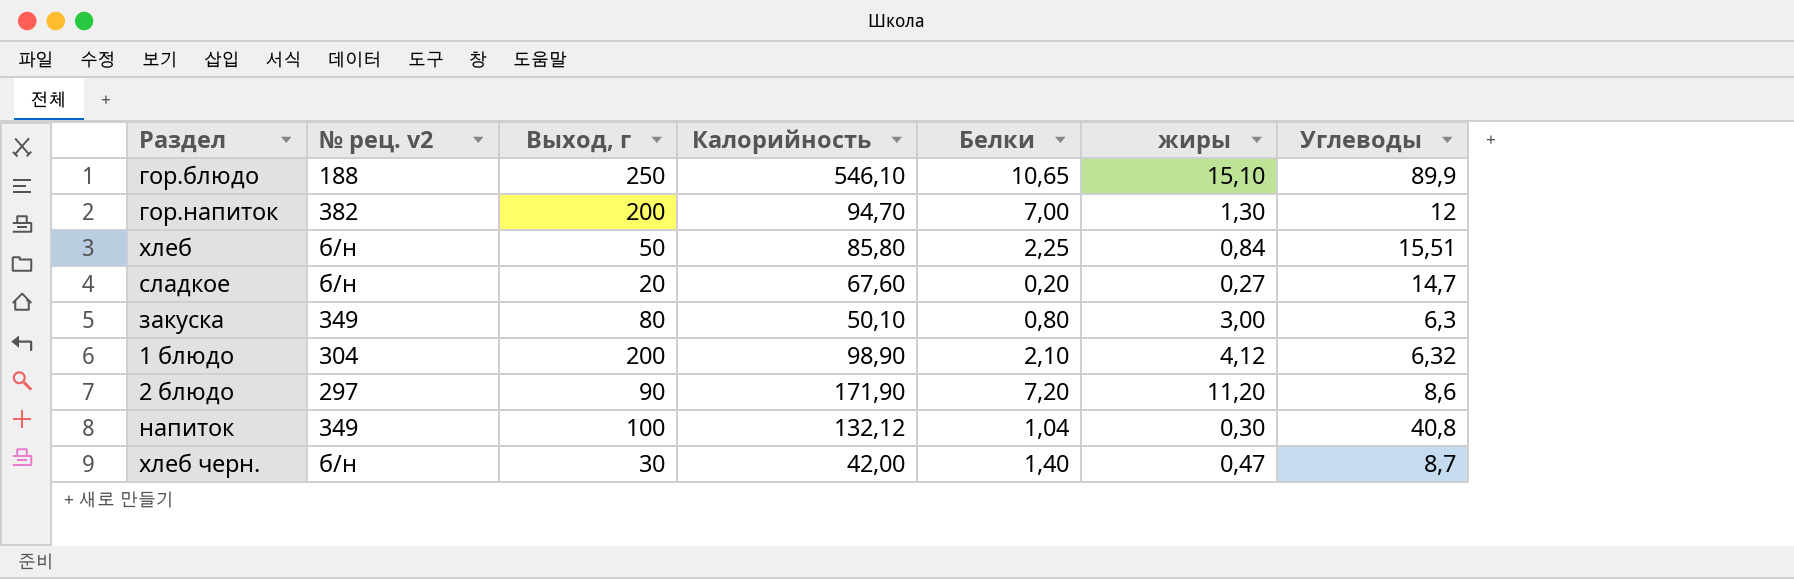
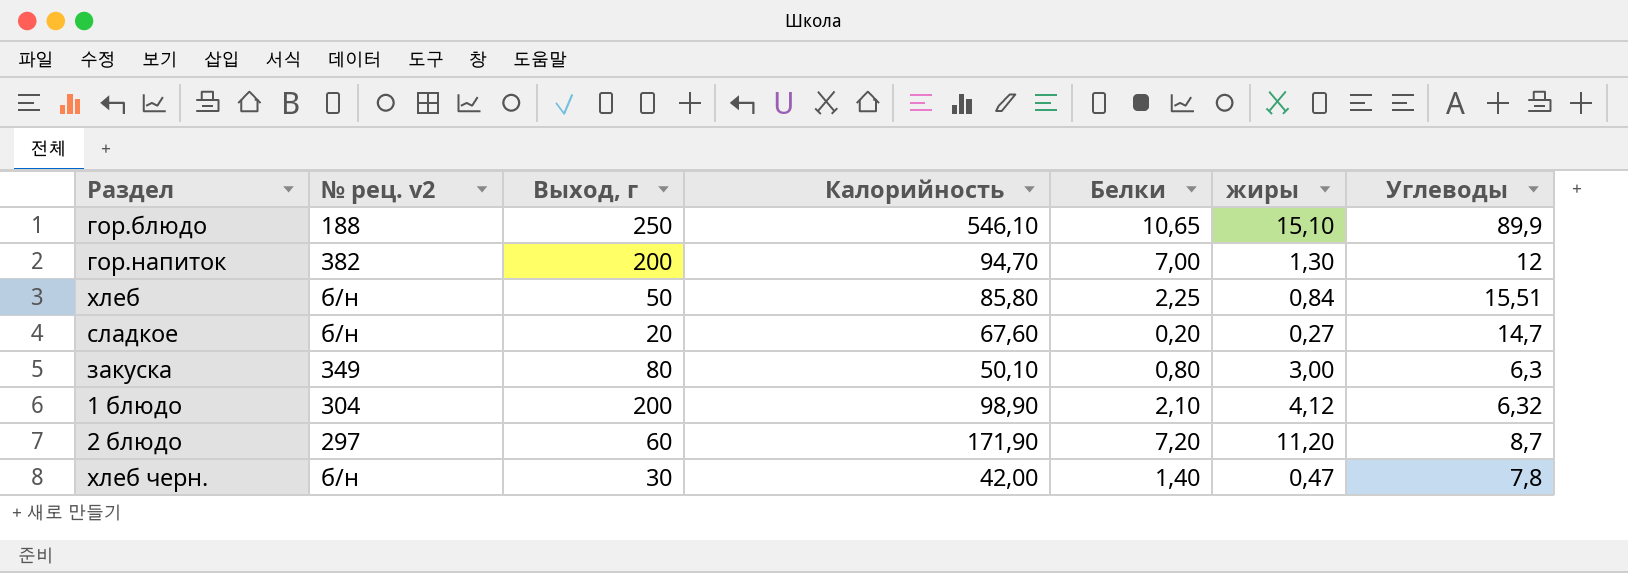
row напиток: 349 | 100 | 132,12 | 1,04 | 0,30 | 40,8 -> none
2 блюдо | Выход, г: 90 -> 60
2 блюдо | Углеводы: 8,6 -> 8,7
хлеб черн. | Углеводы: 8,7 -> 7,8

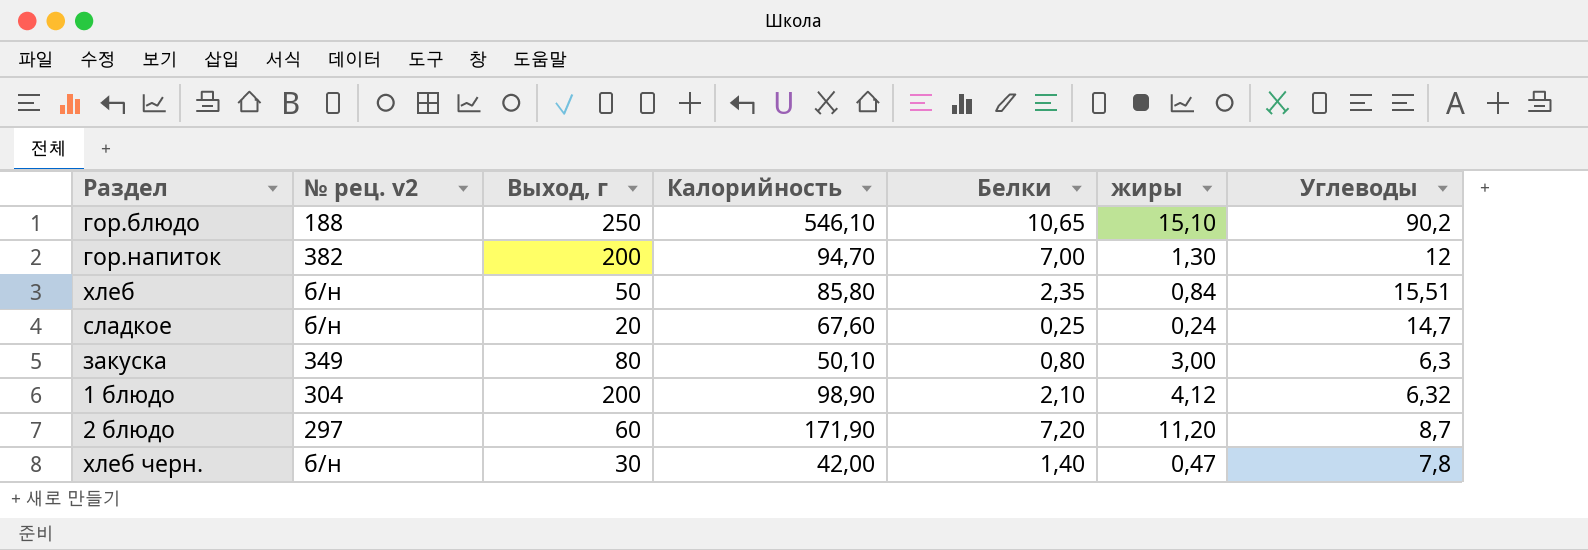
гор.блюдо | Углеводы: 89,9 -> 90,2
хлеб | Белки: 2,25 -> 2,35
сладкое | Белки: 0,20 -> 0,25
сладкое | жиры: 0,27 -> 0,24

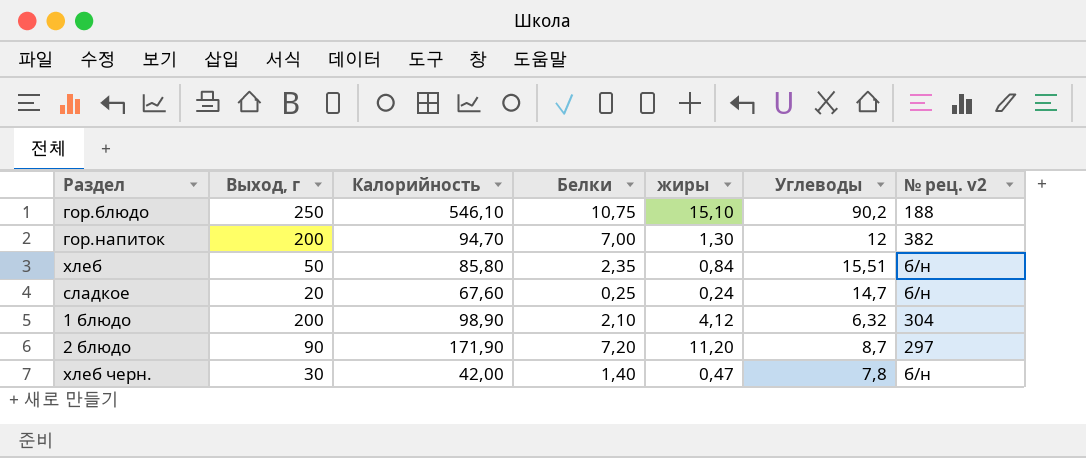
column № рец. v2 | position: 2 -> 7
row закуска: 349 | 80 | 50,10 | 0,80 | 3,00 | 6,3 -> none
гор.блюдо | Белки: 10,65 -> 10,75
2 блюдо | Выход, г: 60 -> 90

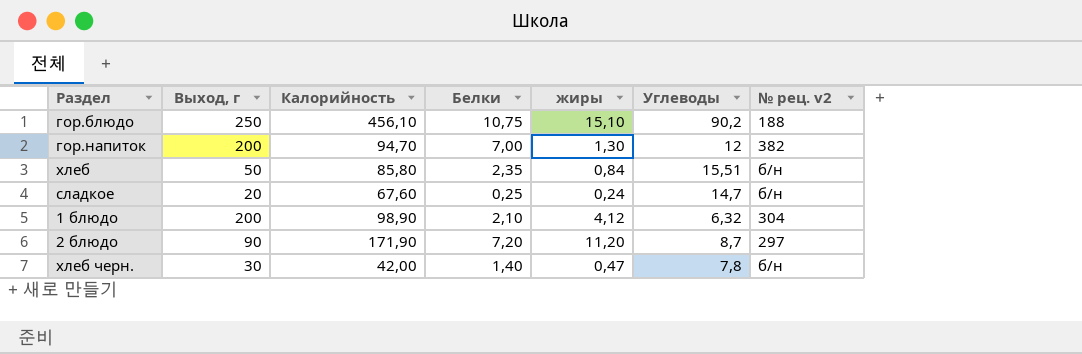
гор.блюдо | Калорийность: 546,10 -> 456,10

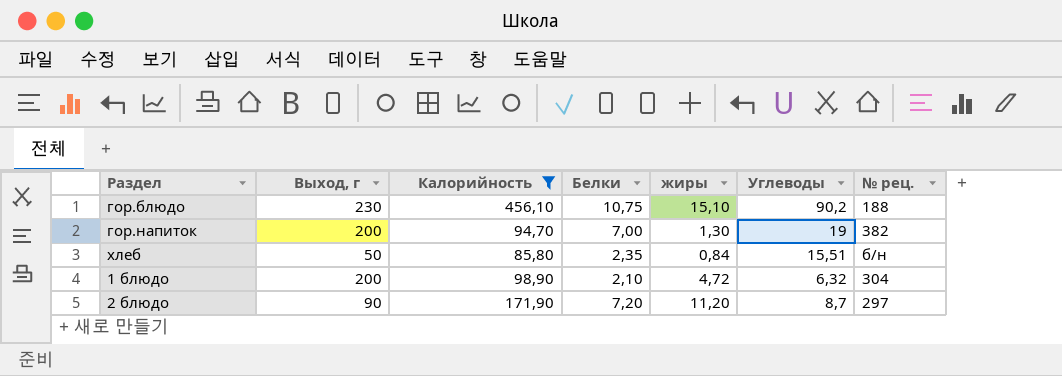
filter: none -> Калорийность >= 85,80
column name: № рец. v2 -> № рец.
гор.блюдо | Выход, г: 250 -> 230
гор.напиток | Углеводы: 12 -> 19
1 блюдо | жиры: 4,12 -> 4,72

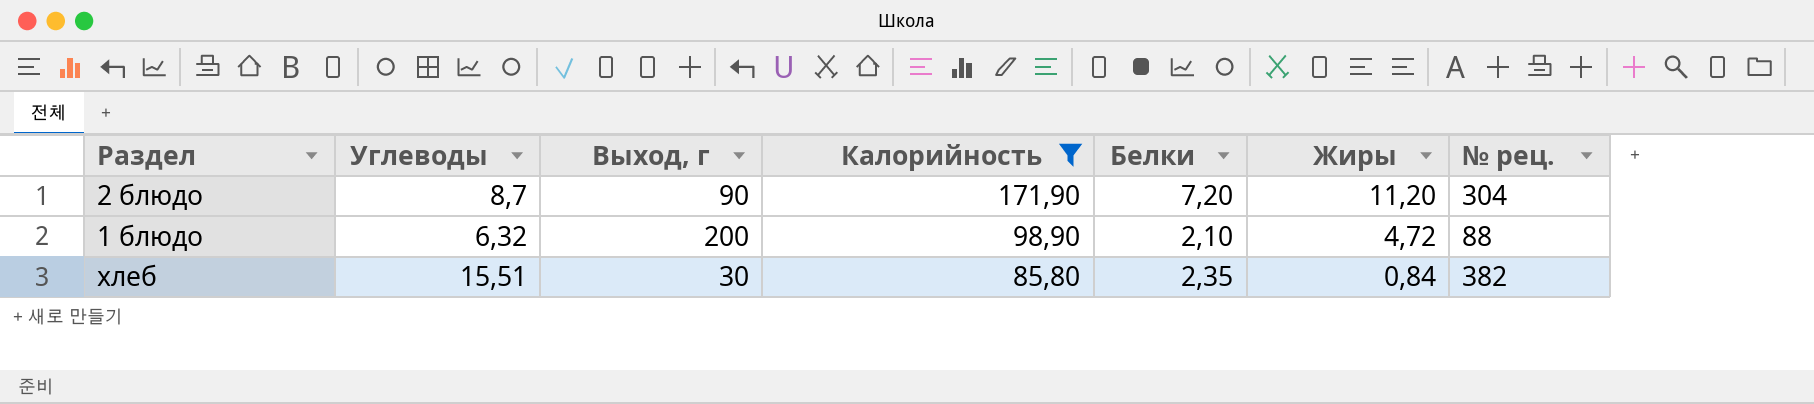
row order: none -> Калорийность descending
column Углеводы | position: 6 -> 2
column name: жиры -> Жиры
row гор.блюдо: 230 | 456,10 | 10,75 | 15,10 | 90,2 | 188 -> none
row гор.напиток: 200 | 94,70 | 7,00 | 1,30 | 19 | 382 -> none
2 блюдо | № рец.: 297 -> 304
1 блюдо | № рец.: 304 -> 88
хлеб | Выход, г: 50 -> 30
хлеб | № рец.: б/н -> 382

